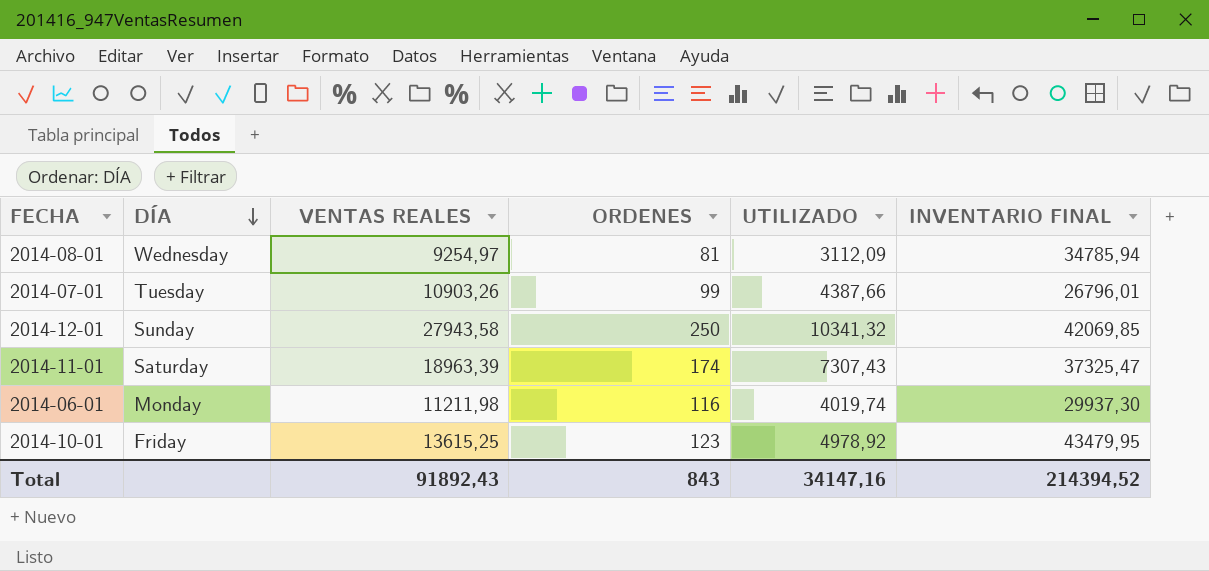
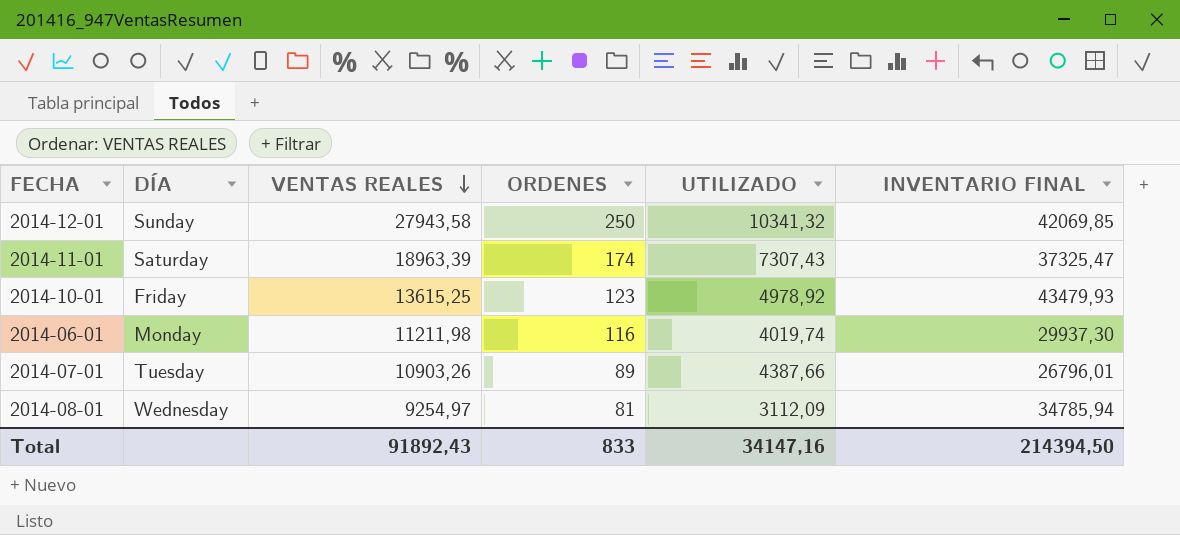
row order: DÍA descending -> VENTAS REALES descending
2014-10-01 | INVENTARIO FINAL: 43479,95 -> 43479,93
2014-07-01 | ORDENES: 99 -> 89
Total | ORDENES: 843 -> 833
Total | INVENTARIO FINAL: 214394,52 -> 214394,50

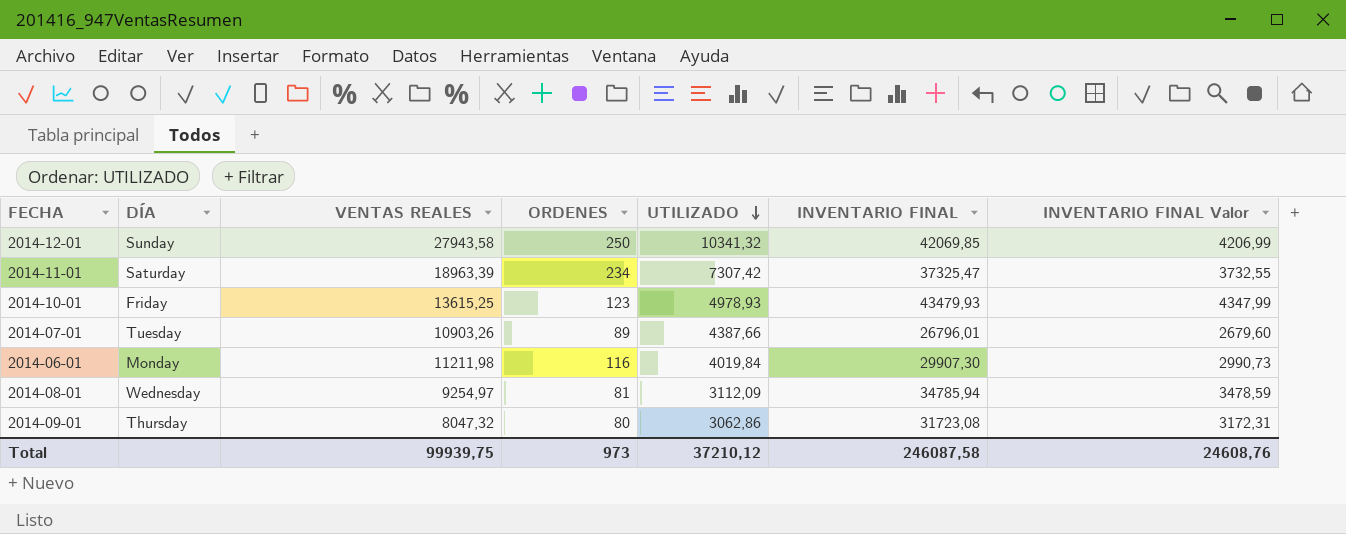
row order: VENTAS REALES descending -> UTILIZADO descending
column INVENTARIO FINAL Valor | formula: none -> [INVENTARIO FINAL] * 0,1
2014-11-01 | ORDENES: 174 -> 234
2014-11-01 | UTILIZADO: 7307,43 -> 7307,42
2014-10-01 | UTILIZADO: 4978,92 -> 4978,93
2014-06-01 | UTILIZADO: 4019,74 -> 4019,84
2014-06-01 | INVENTARIO FINAL: 29937,30 -> 29907,30
row 2014-09-01: none -> Thursday | 8047,32 | 80 | 3062,86 | 31723,08 | 3172,31
Total | VENTAS REALES: 91892,43 -> 99939,75
Total | ORDENES: 833 -> 973
Total | UTILIZADO: 34147,16 -> 37210,12
Total | INVENTARIO FINAL: 214394,50 -> 246087,58

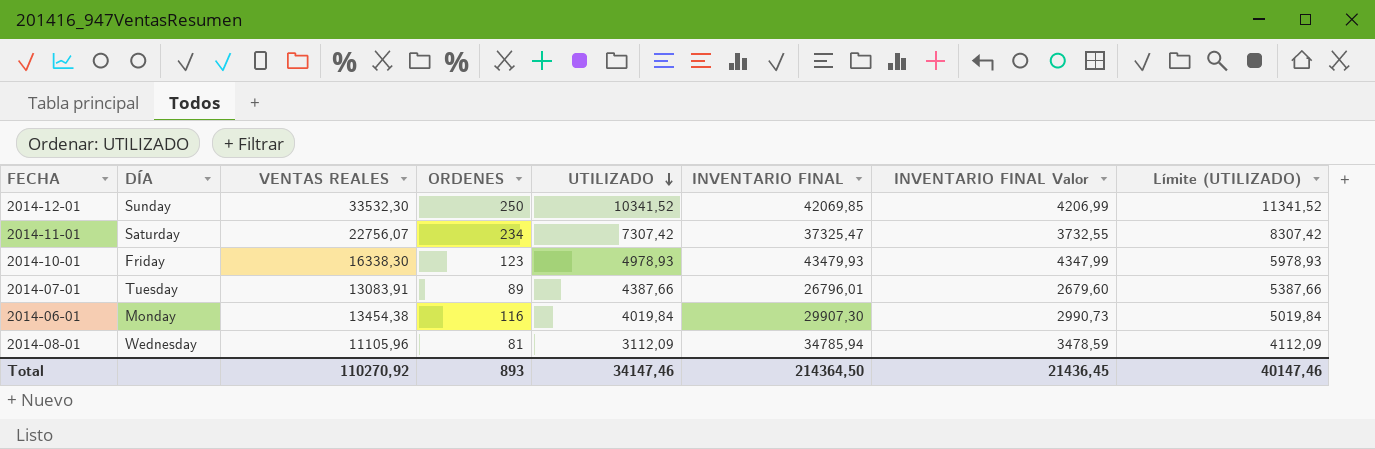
column Límite (UTILIZADO) | formula: none -> [UTILIZADO] + 1000
row 2014-09-01: Thursday | 8047,32 | 80 | 3062,86 | 31723,08 | 3172,31 -> none
2014-12-01 | VENTAS REALES: 27943,58 -> 33532,30
2014-12-01 | UTILIZADO: 10341,32 -> 10341,52
2014-11-01 | VENTAS REALES: 18963,39 -> 22756,07
2014-10-01 | VENTAS REALES: 13615,25 -> 16338,30
2014-07-01 | VENTAS REALES: 10903,26 -> 13083,91
2014-06-01 | VENTAS REALES: 11211,98 -> 13454,38
2014-08-01 | VENTAS REALES: 9254,97 -> 11105,96
Total | VENTAS REALES: 99939,75 -> 110270,92
Total | ORDENES: 973 -> 893
Total | UTILIZADO: 37210,12 -> 34147,46
Total | INVENTARIO FINAL: 246087,58 -> 214364,50
Total | INVENTARIO FINAL Valor: 24608,76 -> 21436,45

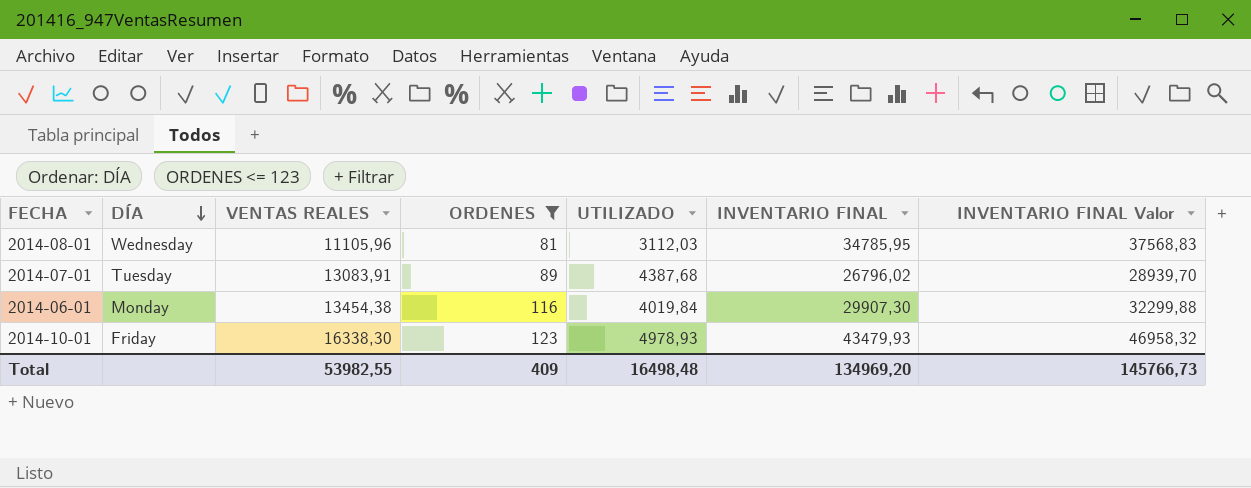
filter: none -> ORDENES <= 123
row order: UTILIZADO descending -> DÍA descending
column Límite (UTILIZADO) | formula: [UTILIZADO] + 1000 -> none
column INVENTARIO FINAL Valor | formula: [INVENTARIO FINAL] * 0,1 -> [INVENTARIO FINAL] * 1,08
2014-08-01 | UTILIZADO: 3112,09 -> 3112,03
2014-08-01 | INVENTARIO FINAL: 34785,94 -> 34785,95
2014-07-01 | UTILIZADO: 4387,66 -> 4387,68
2014-07-01 | INVENTARIO FINAL: 26796,01 -> 26796,02
Total | VENTAS REALES: 110270,92 -> 53982,55
Total | ORDENES: 893 -> 409
Total | UTILIZADO: 34147,46 -> 16498,48
Total | INVENTARIO FINAL: 214364,50 -> 134969,20
Total | INVENTARIO FINAL Valor: 21436,45 -> 145766,73

